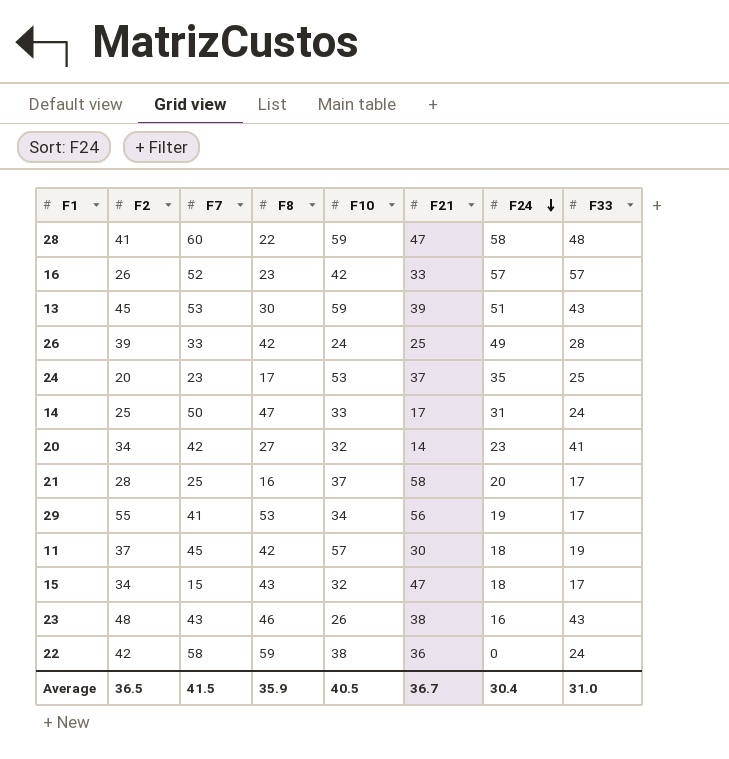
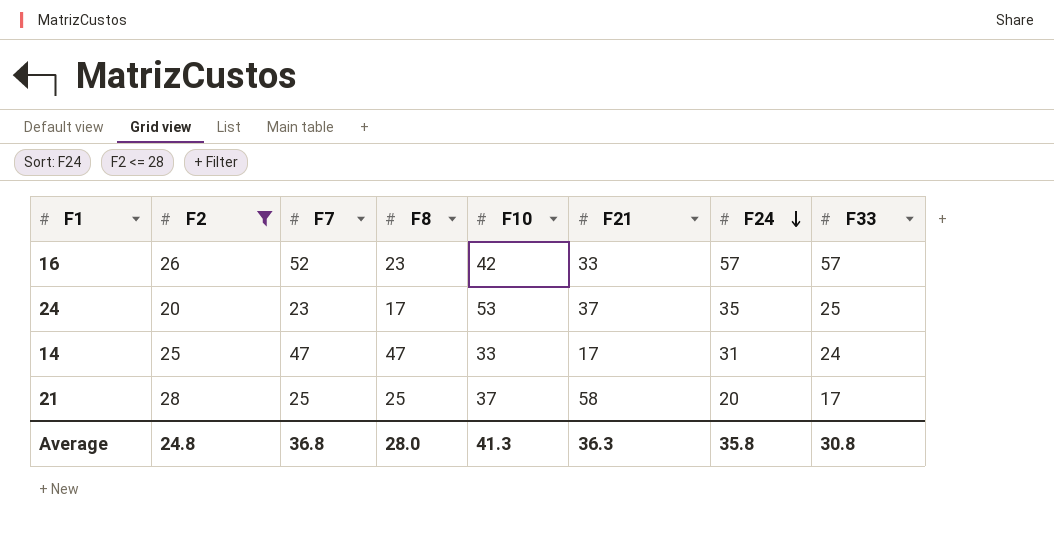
filter: none -> F2 <= 28
14 | F7: 50 -> 47
21 | F8: 16 -> 25
Average | F2: 36.5 -> 24.8
Average | F7: 41.5 -> 36.8
Average | F8: 35.9 -> 28.0
Average | F10: 40.5 -> 41.3
Average | F21: 36.7 -> 36.3
Average | F24: 30.4 -> 35.8
Average | F33: 31.0 -> 30.8

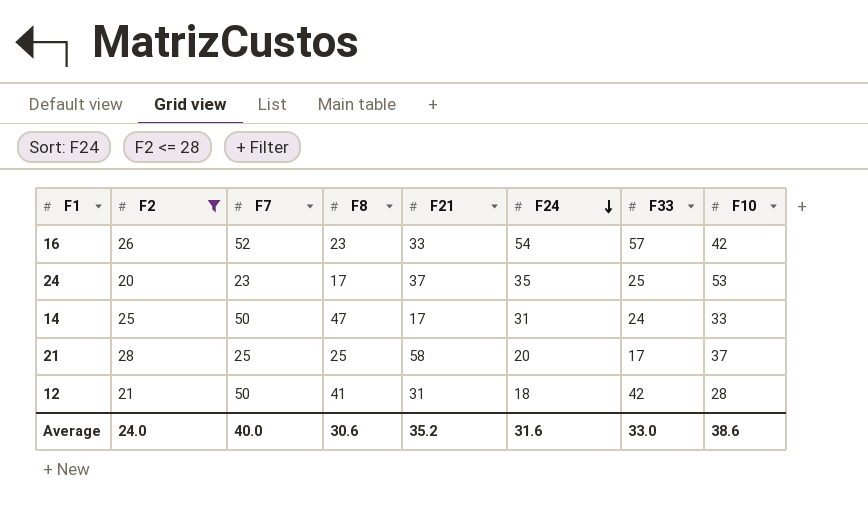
column F10 | position: 5 -> 8
16 | F24: 57 -> 54
14 | F7: 47 -> 50
row 12: none -> 21 | 50 | 41 | 31 | 18 | 42 | 28
Average | F2: 24.8 -> 24.0
Average | F7: 36.8 -> 40.0
Average | F8: 28.0 -> 30.6
Average | F21: 36.3 -> 35.2
Average | F24: 35.8 -> 31.6
Average | F33: 30.8 -> 33.0
Average | F10: 41.3 -> 38.6

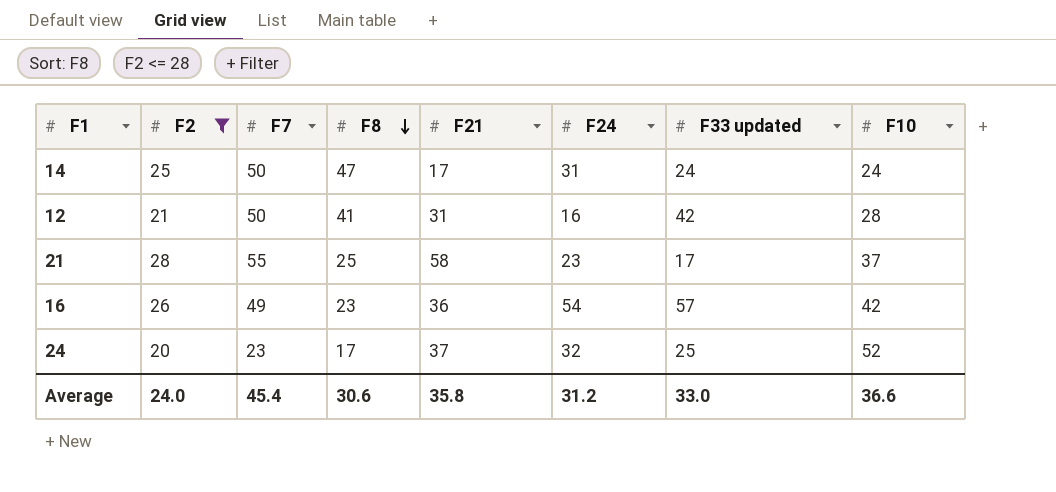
row order: F24 descending -> F8 descending
column name: F33 -> F33 updated
14 | F10: 33 -> 24
12 | F24: 18 -> 16
21 | F7: 25 -> 55
21 | F24: 20 -> 23
16 | F7: 52 -> 49
16 | F21: 33 -> 36
24 | F24: 35 -> 32
24 | F10: 53 -> 52
Average | F7: 40.0 -> 45.4
Average | F21: 35.2 -> 35.8
Average | F24: 31.6 -> 31.2
Average | F10: 38.6 -> 36.6

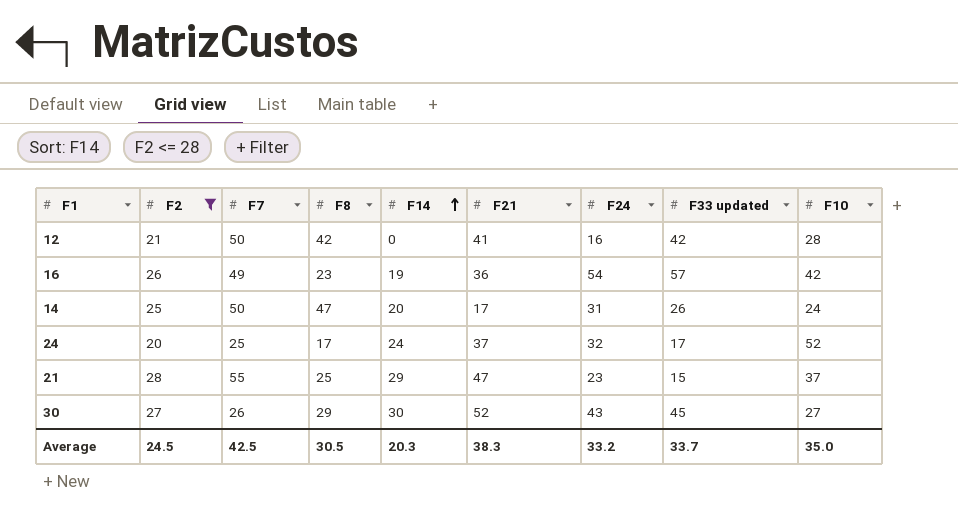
row order: F8 descending -> F14 ascending
column F14 | position: none -> 5
12 | F8: 41 -> 42
12 | F21: 31 -> 41
14 | F33 updated: 24 -> 26
24 | F7: 23 -> 25
24 | F33 updated: 25 -> 17
21 | F21: 58 -> 47
21 | F33 updated: 17 -> 15
row 30: none -> 27 | 26 | 29 | 30 | 52 | 43 | 45 | 27
Average | F2: 24.0 -> 24.5
Average | F7: 45.4 -> 42.5
Average | F8: 30.6 -> 30.5
Average | F21: 35.8 -> 38.3
Average | F24: 31.2 -> 33.2
Average | F33 updated: 33.0 -> 33.7
Average | F10: 36.6 -> 35.0

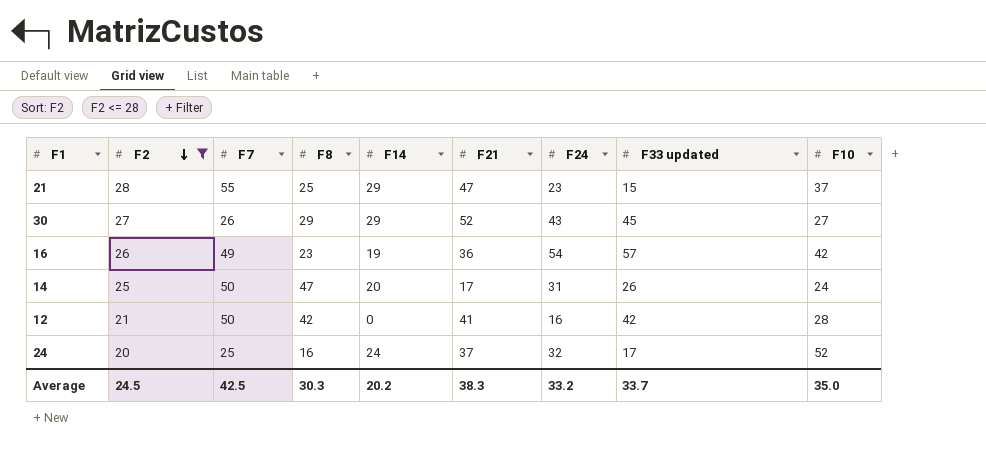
row order: F14 ascending -> F2 descending
30 | F14: 30 -> 29
24 | F8: 17 -> 16
Average | F8: 30.5 -> 30.3
Average | F14: 20.3 -> 20.2

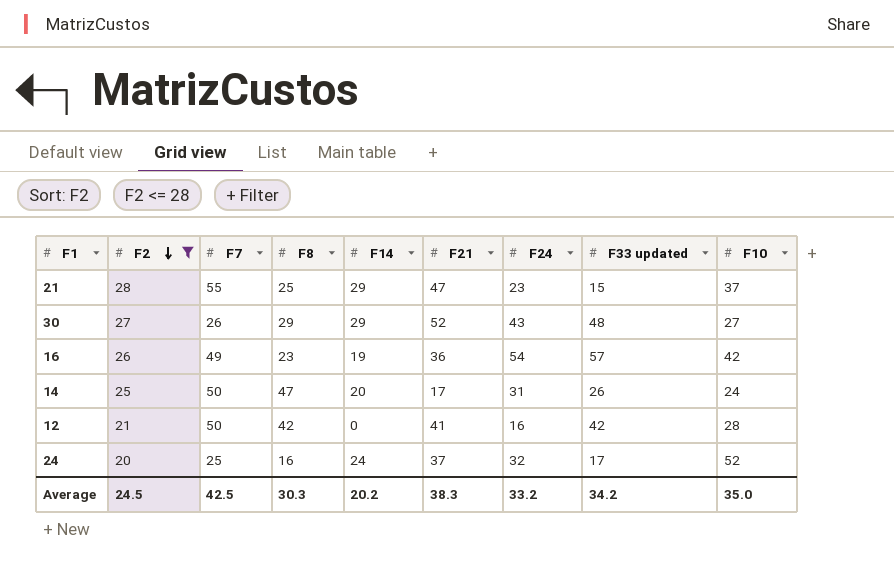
30 | F33 updated: 45 -> 48
Average | F33 updated: 33.7 -> 34.2

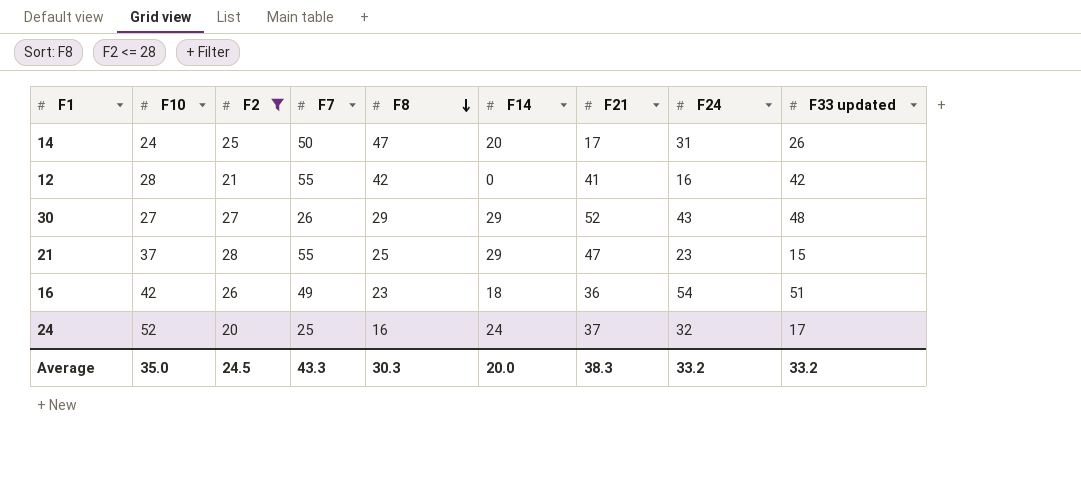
row order: F2 descending -> F8 descending
column F10 | position: 9 -> 2
12 | F7: 50 -> 55
16 | F14: 19 -> 18
16 | F33 updated: 57 -> 51
Average | F7: 42.5 -> 43.3
Average | F14: 20.2 -> 20.0
Average | F33 updated: 34.2 -> 33.2

